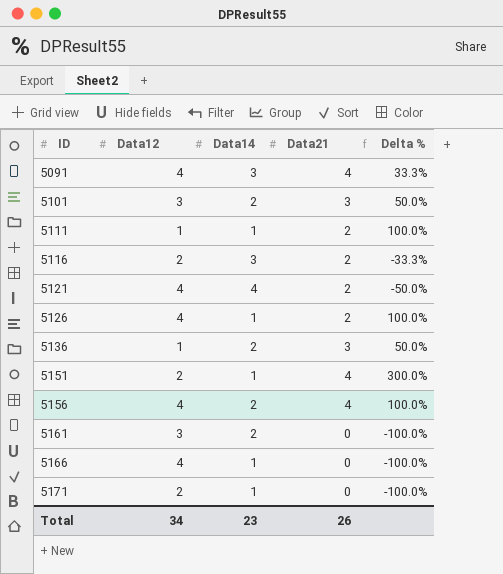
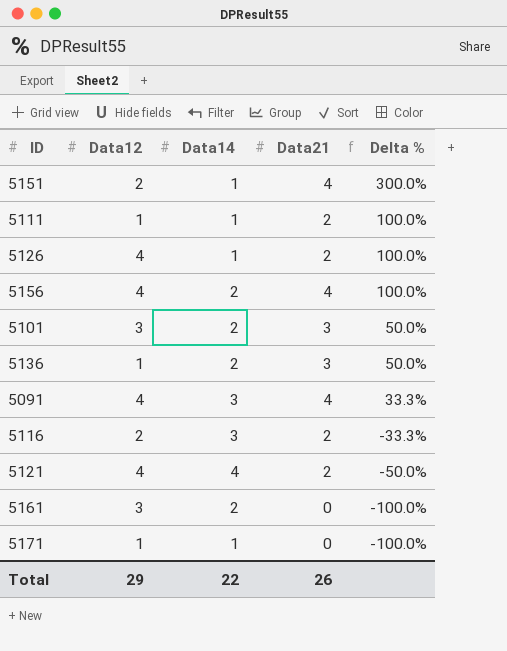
row order: ID ascending -> Delta % descending
row 5166: 4 | 1 | 0 | -100.0% -> none
5171 | Data12: 2 -> 1
Total | Data12: 34 -> 29
Total | Data14: 23 -> 22

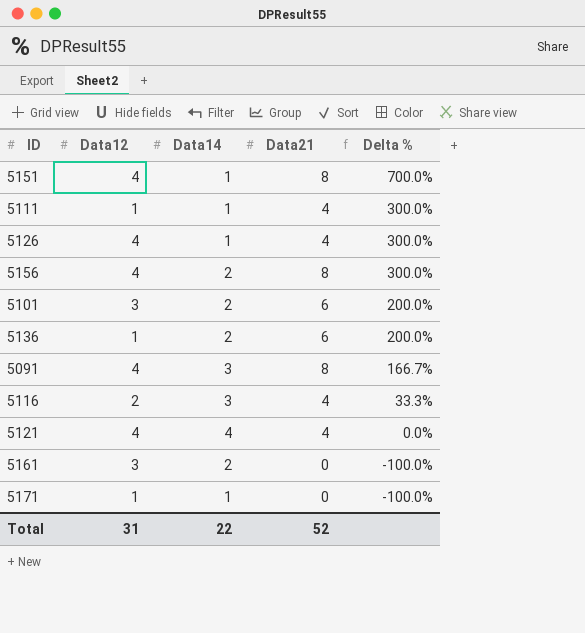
5151 | Data12: 2 -> 4
5151 | Data21: 4 -> 8
5151 | Delta %: 300.0% -> 700.0%
5111 | Data21: 2 -> 4
5111 | Delta %: 100.0% -> 300.0%
5126 | Data21: 2 -> 4
5126 | Delta %: 100.0% -> 300.0%
5156 | Data21: 4 -> 8
5156 | Delta %: 100.0% -> 300.0%
5101 | Data21: 3 -> 6
5101 | Delta %: 50.0% -> 200.0%
5136 | Data21: 3 -> 6
5136 | Delta %: 50.0% -> 200.0%
5091 | Data21: 4 -> 8
5091 | Delta %: 33.3% -> 166.7%
5116 | Data21: 2 -> 4
5116 | Delta %: -33.3% -> 33.3%
5121 | Data21: 2 -> 4
5121 | Delta %: -50.0% -> 0.0%
Total | Data12: 29 -> 31
Total | Data21: 26 -> 52

